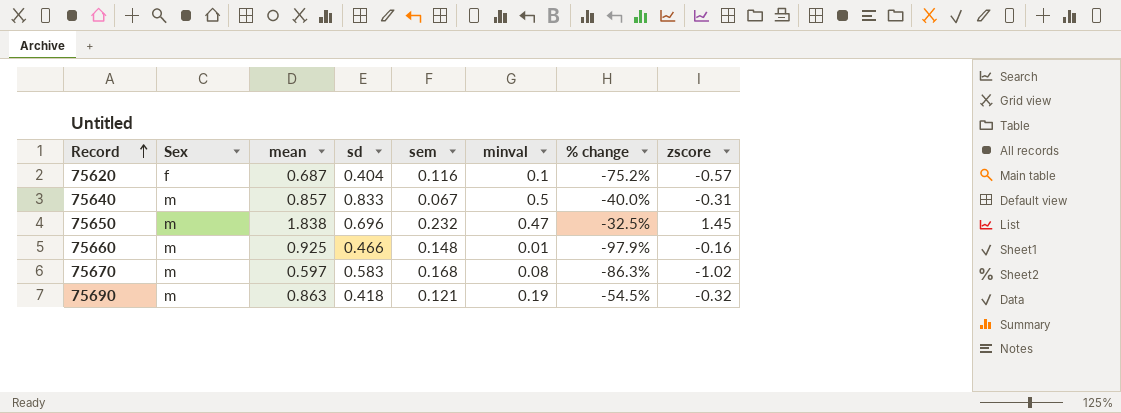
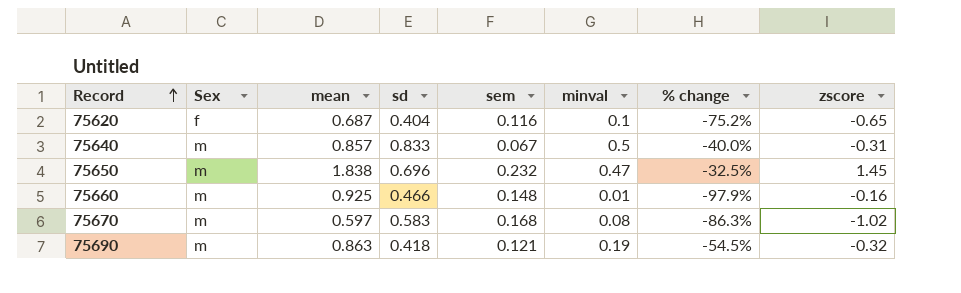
75620 | zscore: -0.57 -> -0.65

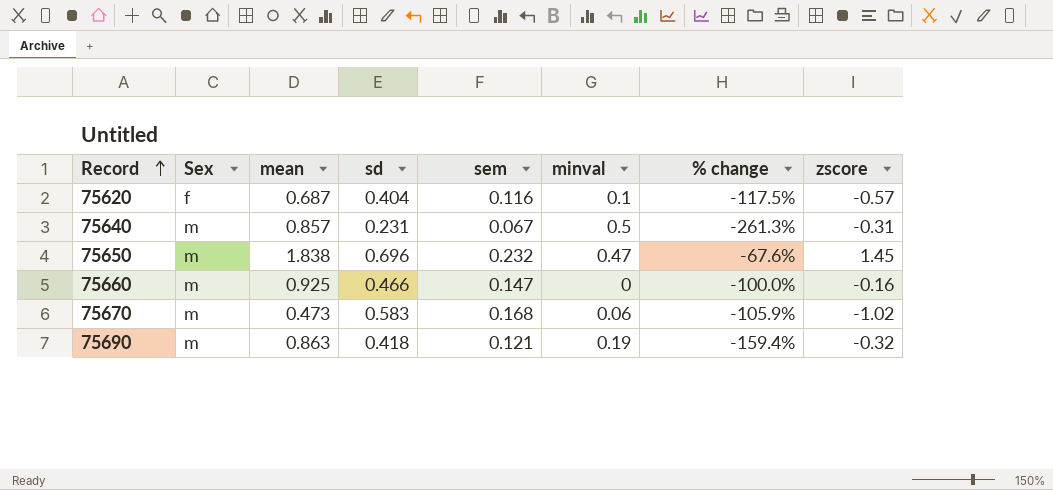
column % change | formula: ([minval] - [sd]) / [sd] -> ([minval] - [zscore]) / [zscore]
75620 | zscore: -0.65 -> -0.57
75640 | sd: 0.833 -> 0.231
75660 | sem: 0.148 -> 0.147
75660 | minval: 0.01 -> 0
75670 | mean: 0.597 -> 0.473
75670 | minval: 0.08 -> 0.06

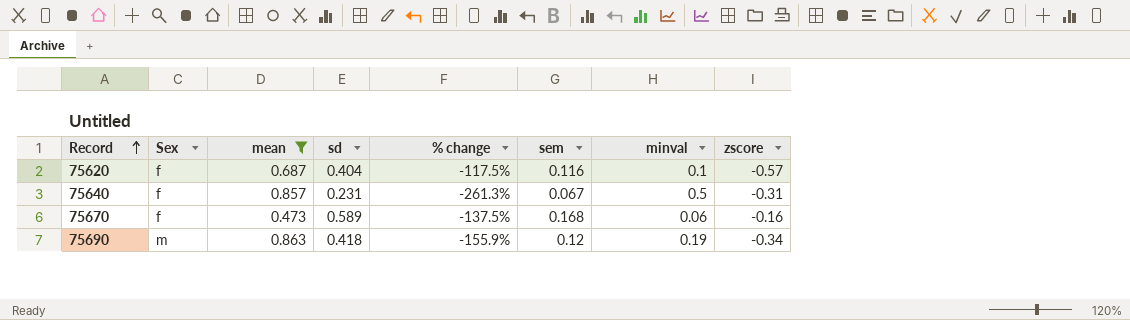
filter: none -> mean <= 0.863
column % change | position: 7 -> 5
75640 | Sex: m -> f
75670 | Sex: m -> f
75670 | sd: 0.583 -> 0.589
75670 | % change: -105.9% -> -137.5%
75670 | zscore: -1.02 -> -0.16
75690 | % change: -159.4% -> -155.9%
75690 | sem: 0.121 -> 0.12
75690 | zscore: -0.32 -> -0.34

